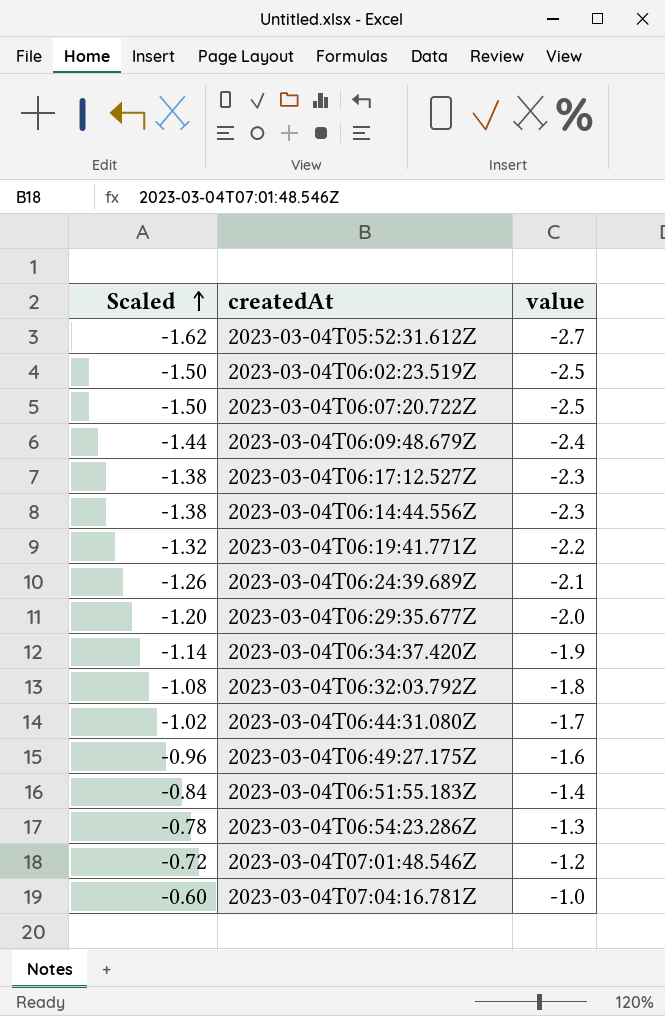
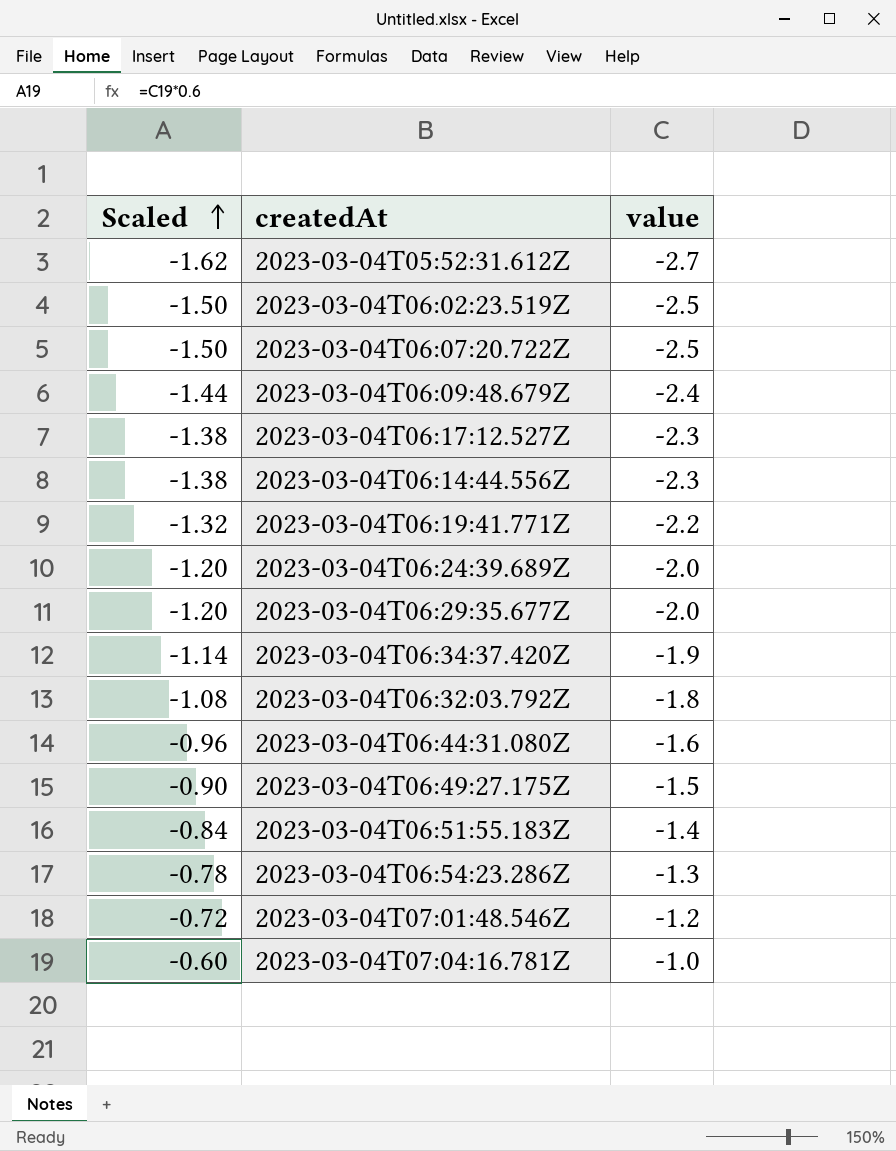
2023-03-04T06:24:39.689Z | Scaled: -1.26 -> -1.20
2023-03-04T06:24:39.689Z | value: -2.1 -> -2.0
2023-03-04T06:44:31.080Z | Scaled: -1.02 -> -0.96
2023-03-04T06:44:31.080Z | value: -1.7 -> -1.6
2023-03-04T06:49:27.175Z | Scaled: -0.96 -> -0.90
2023-03-04T06:49:27.175Z | value: -1.6 -> -1.5

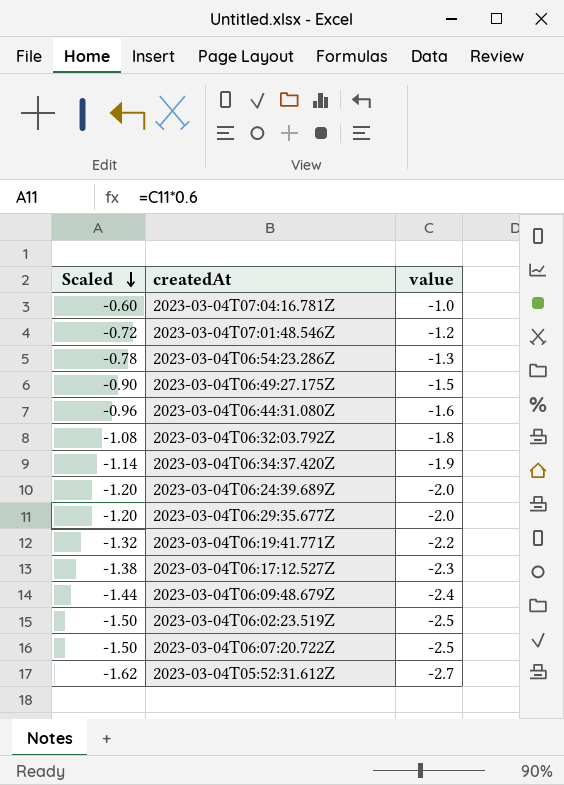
row order: Scaled ascending -> Scaled descending
row 2023-03-04T06:14:44.556Z: -1.38 | -2.3 -> none
row 2023-03-04T06:51:55.183Z: -0.84 | -1.4 -> none

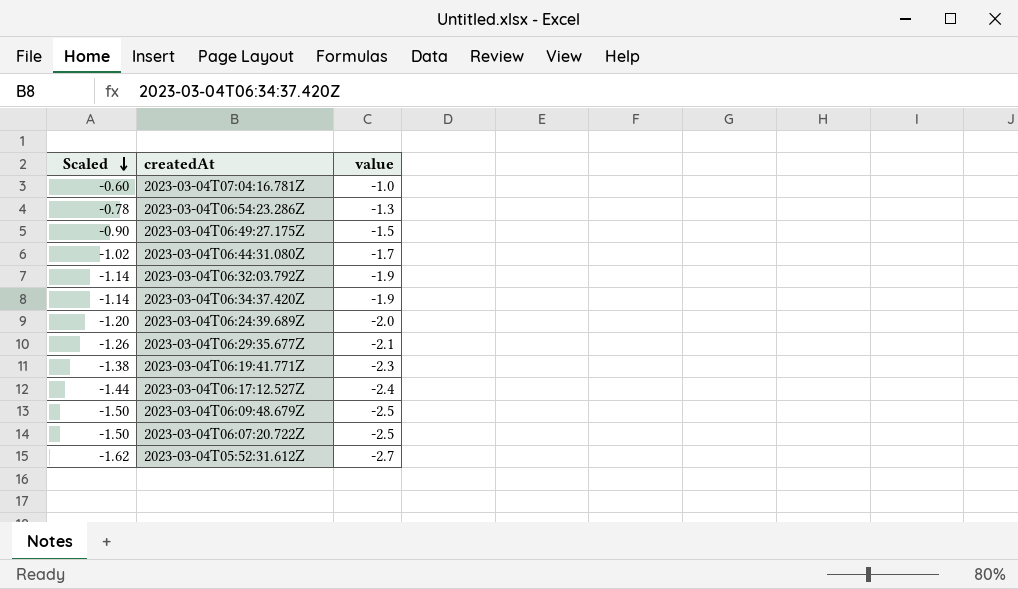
row 2023-03-04T07:01:48.546Z: -0.72 | -1.2 -> none
row 2023-03-04T06:02:23.519Z: -1.50 | -2.5 -> none
2023-03-04T06:44:31.080Z | Scaled: -0.96 -> -1.02
2023-03-04T06:44:31.080Z | value: -1.6 -> -1.7
2023-03-04T06:32:03.792Z | Scaled: -1.08 -> -1.14
2023-03-04T06:32:03.792Z | value: -1.8 -> -1.9
2023-03-04T06:29:35.677Z | Scaled: -1.20 -> -1.26
2023-03-04T06:29:35.677Z | value: -2.0 -> -2.1
2023-03-04T06:19:41.771Z | Scaled: -1.32 -> -1.38
2023-03-04T06:19:41.771Z | value: -2.2 -> -2.3
2023-03-04T06:17:12.527Z | Scaled: -1.38 -> -1.44
2023-03-04T06:17:12.527Z | value: -2.3 -> -2.4
2023-03-04T06:09:48.679Z | Scaled: -1.44 -> -1.50
2023-03-04T06:09:48.679Z | value: -2.4 -> -2.5

